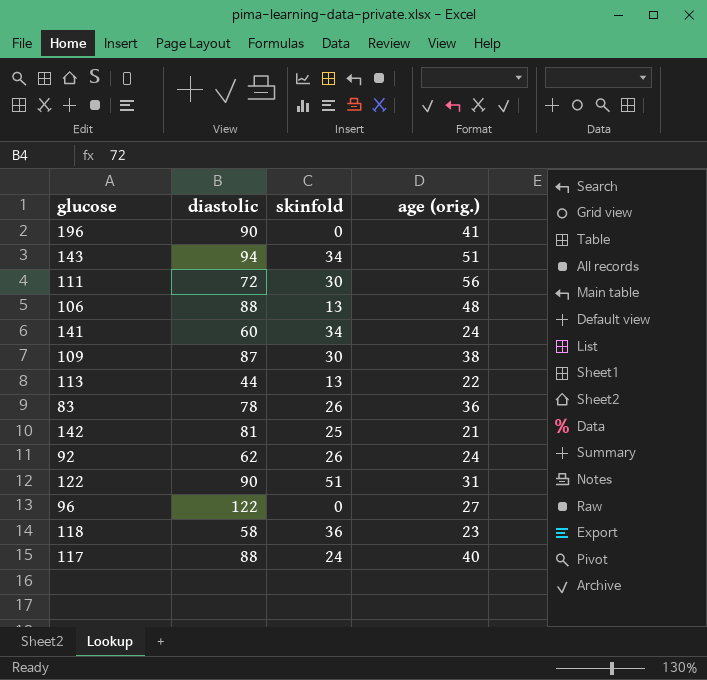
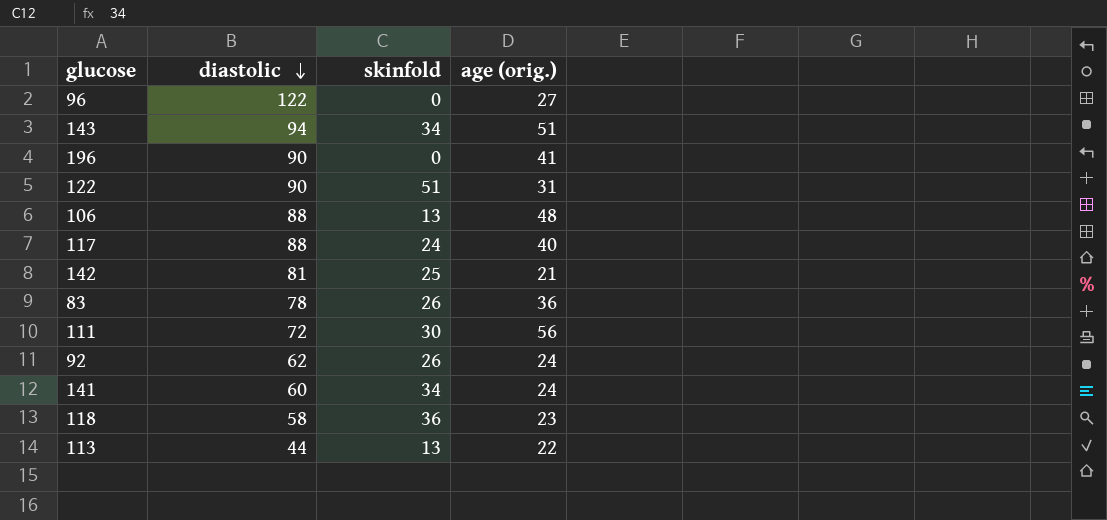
row order: none -> diastolic descending
row 109: 87 | 30 | 38 -> none

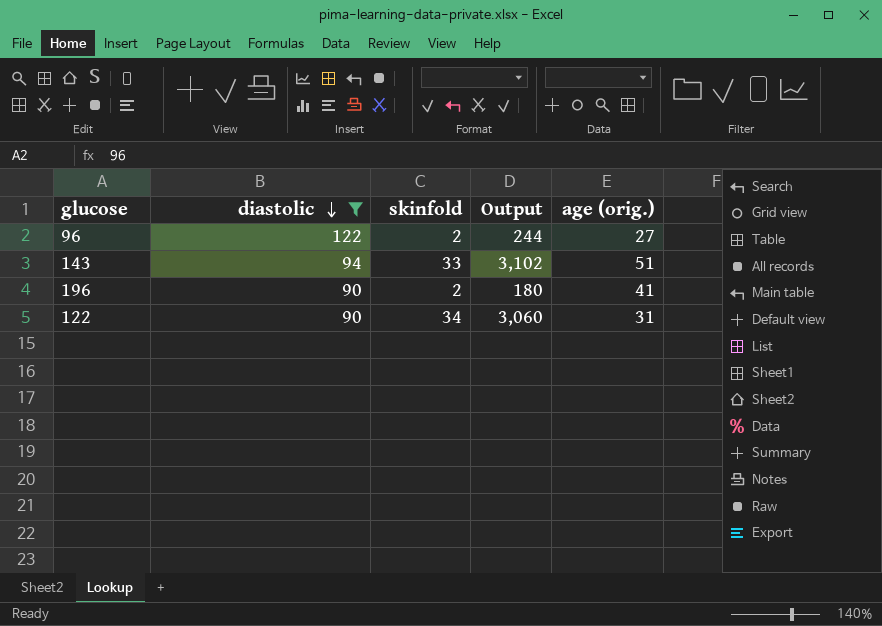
filter: none -> diastolic >= 90
column Output | formula: none -> [diastolic] * [skinfold]
96 | skinfold: 0 -> 2
143 | skinfold: 34 -> 33
196 | skinfold: 0 -> 2
122 | skinfold: 51 -> 34

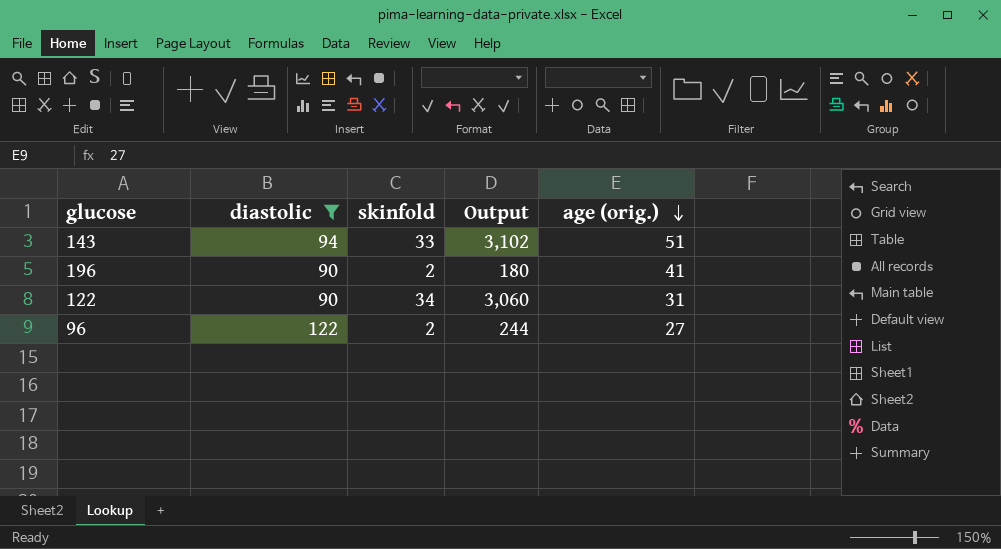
row order: diastolic descending -> age (orig.) descending

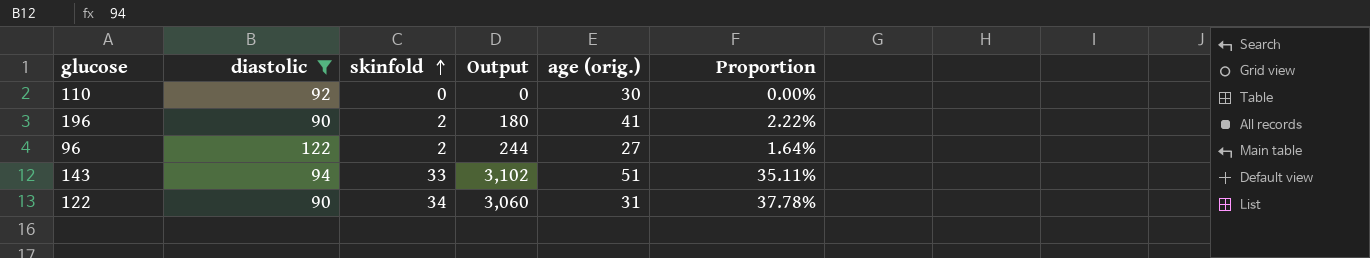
row order: age (orig.) descending -> skinfold ascending
column Proportion | formula: none -> [skinfold] / [diastolic]
row 110: none -> 92 | 0 | 0 | 30 | 0.00%

